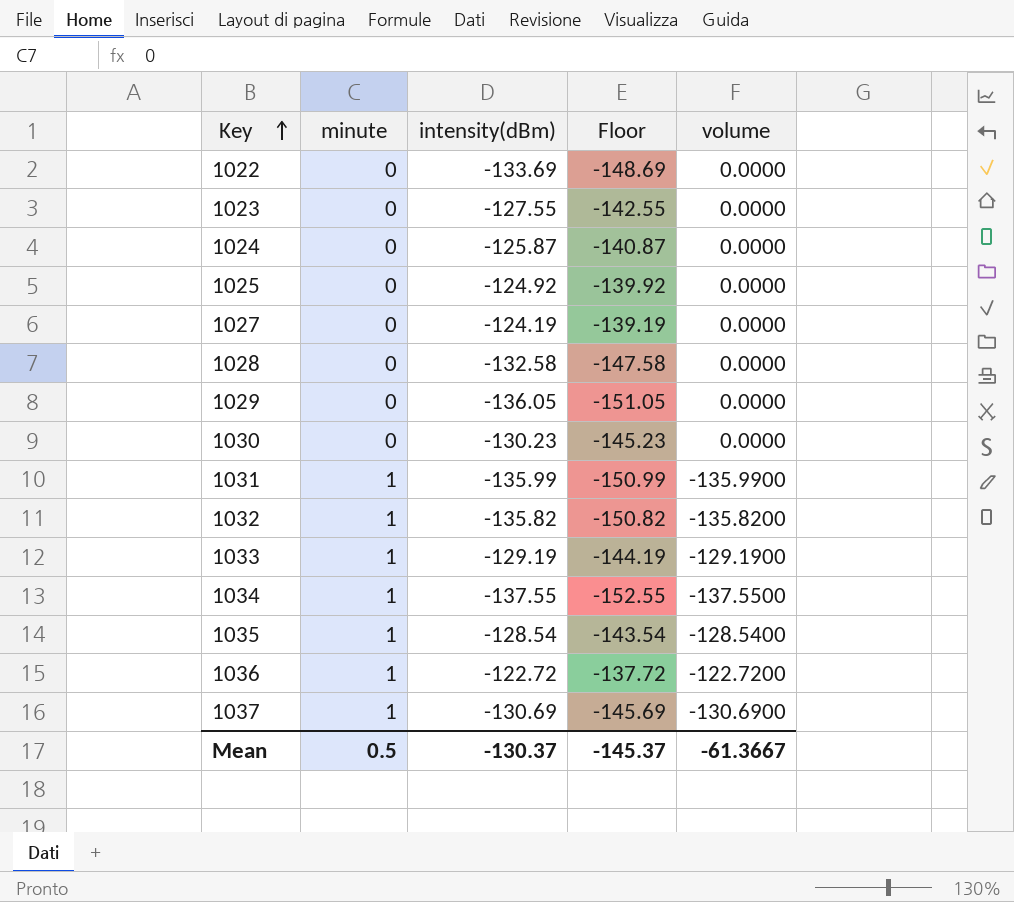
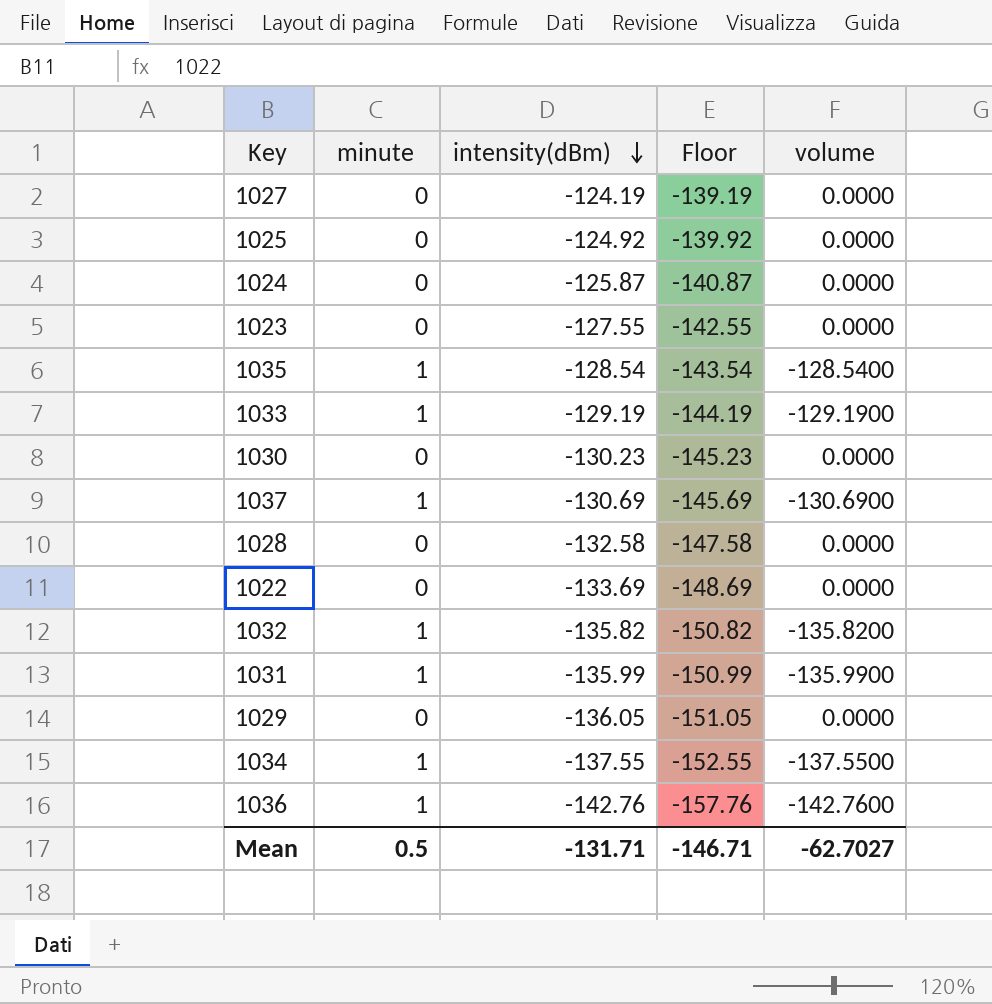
row order: Key ascending -> intensity(dBm) descending
1036 | intensity(dBm): -122.72 -> -142.76
1036 | Floor: -137.72 -> -157.76
1036 | volume: -122.7200 -> -142.7600
Mean | intensity(dBm): -130.37 -> -131.71
Mean | Floor: -145.37 -> -146.71
Mean | volume: -61.3667 -> -62.7027

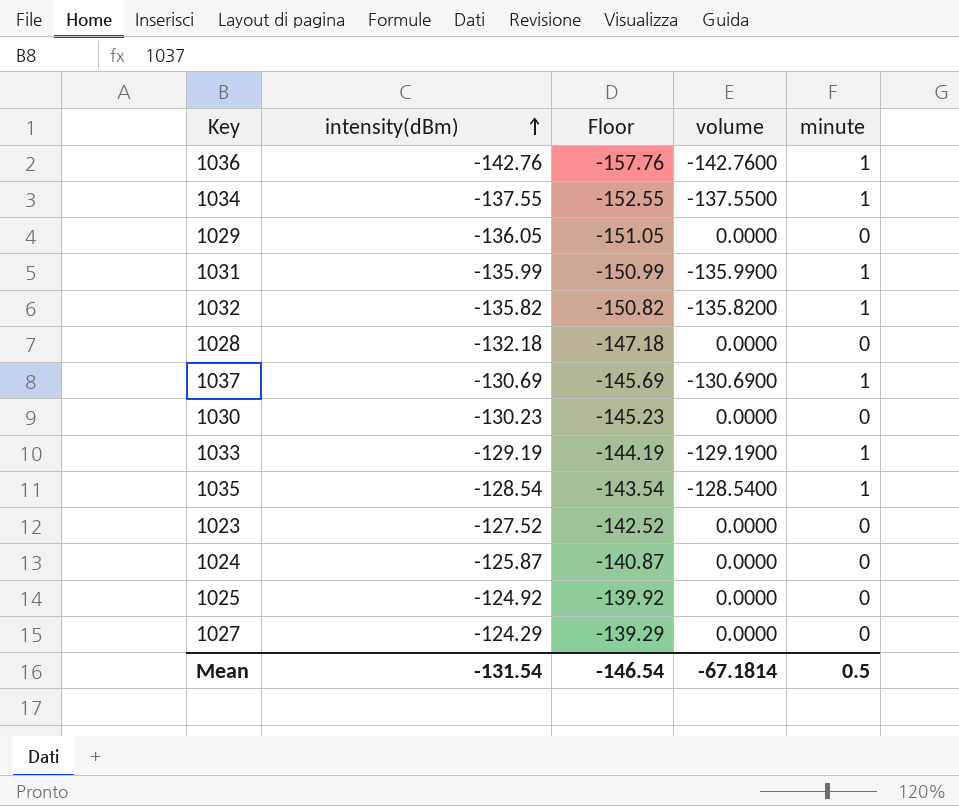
row order: intensity(dBm) descending -> intensity(dBm) ascending
column minute | position: 2 -> 5
row 1022: 0 | -133.69 | -148.69 | 0.0000 -> none
1028 | intensity(dBm): -132.58 -> -132.18
1028 | Floor: -147.58 -> -147.18
1023 | intensity(dBm): -127.55 -> -127.52
1023 | Floor: -142.55 -> -142.52
1027 | intensity(dBm): -124.19 -> -124.29
1027 | Floor: -139.19 -> -139.29
Mean | intensity(dBm): -131.71 -> -131.54
Mean | Floor: -146.71 -> -146.54
Mean | volume: -62.7027 -> -67.1814

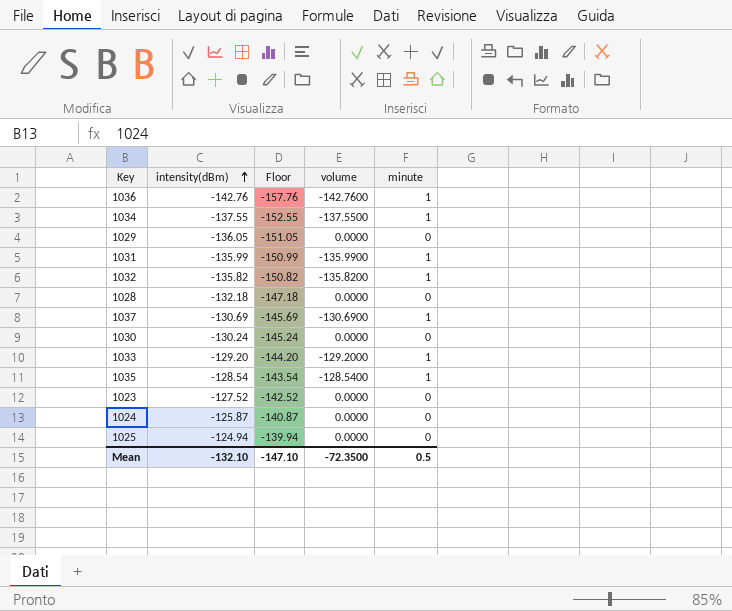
row 1027: -124.29 | -139.29 | 0.0000 | 0 -> none
1030 | intensity(dBm): -130.23 -> -130.24
1030 | Floor: -145.23 -> -145.24
1033 | intensity(dBm): -129.19 -> -129.20
1033 | Floor: -144.19 -> -144.20
1033 | volume: -129.1900 -> -129.2000
1025 | intensity(dBm): -124.92 -> -124.94
1025 | Floor: -139.92 -> -139.94
Mean | intensity(dBm): -131.54 -> -132.10
Mean | Floor: -146.54 -> -147.10
Mean | volume: -67.1814 -> -72.3500

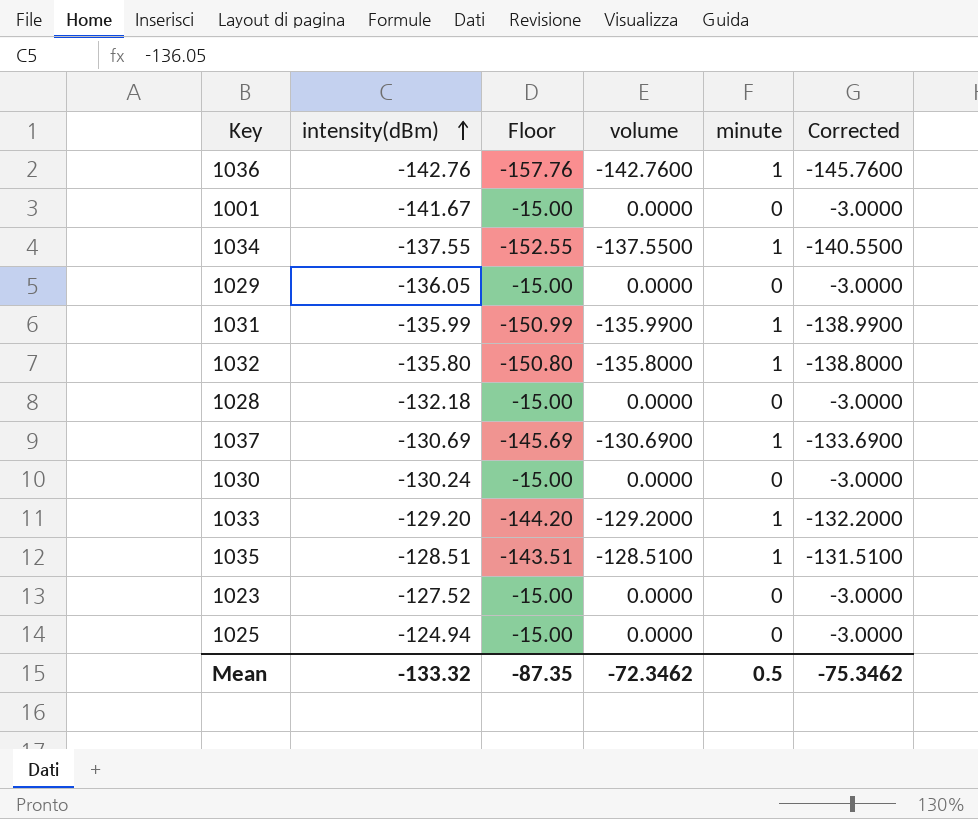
column Floor | formula: [intensity(dBm)] - 15 -> [volume] - 15
column Corrected | formula: none -> [volume] - 3
row 1024: -125.87 | -140.87 | 0.0000 | 0 -> none
row 1001: none -> -141.67 | -15.00 | 0.0000 | 0 | -3.0000
1032 | intensity(dBm): -135.82 -> -135.80
1032 | volume: -135.8200 -> -135.8000
1035 | intensity(dBm): -128.54 -> -128.51
1035 | volume: -128.5400 -> -128.5100
Mean | intensity(dBm): -132.10 -> -133.32
Mean | Floor: -147.10 -> -87.35
Mean | volume: -72.3500 -> -72.3462

